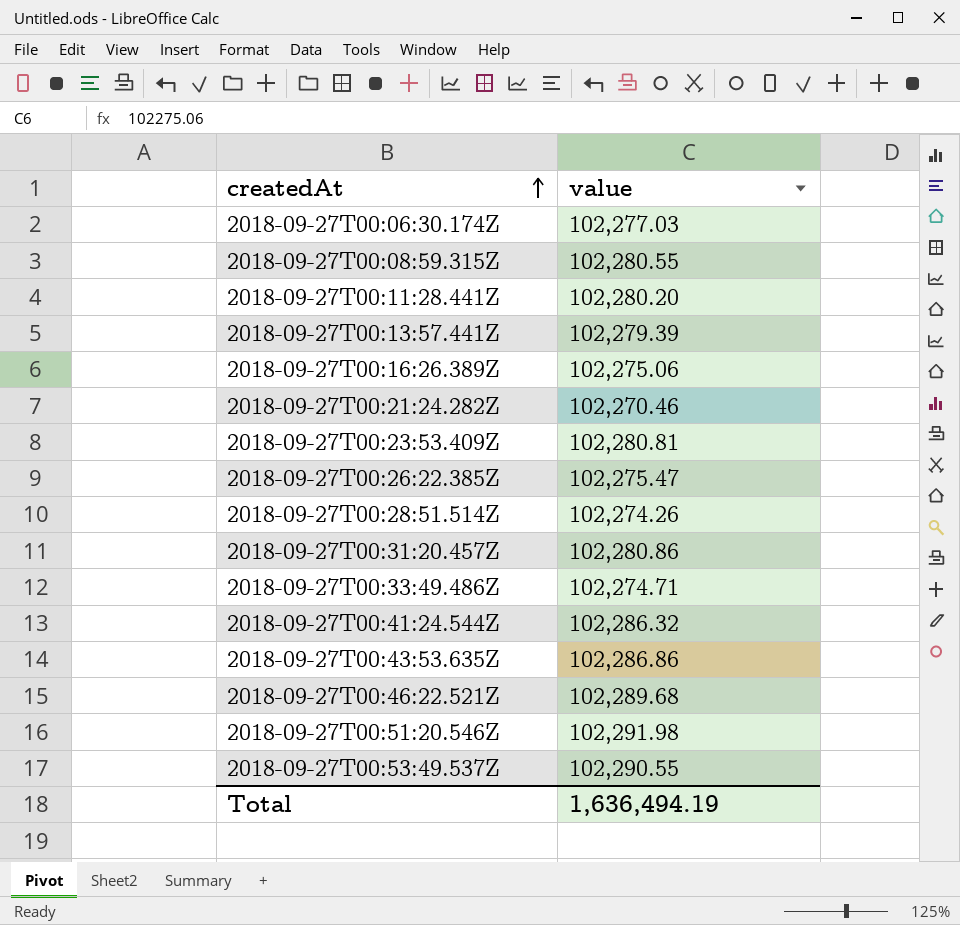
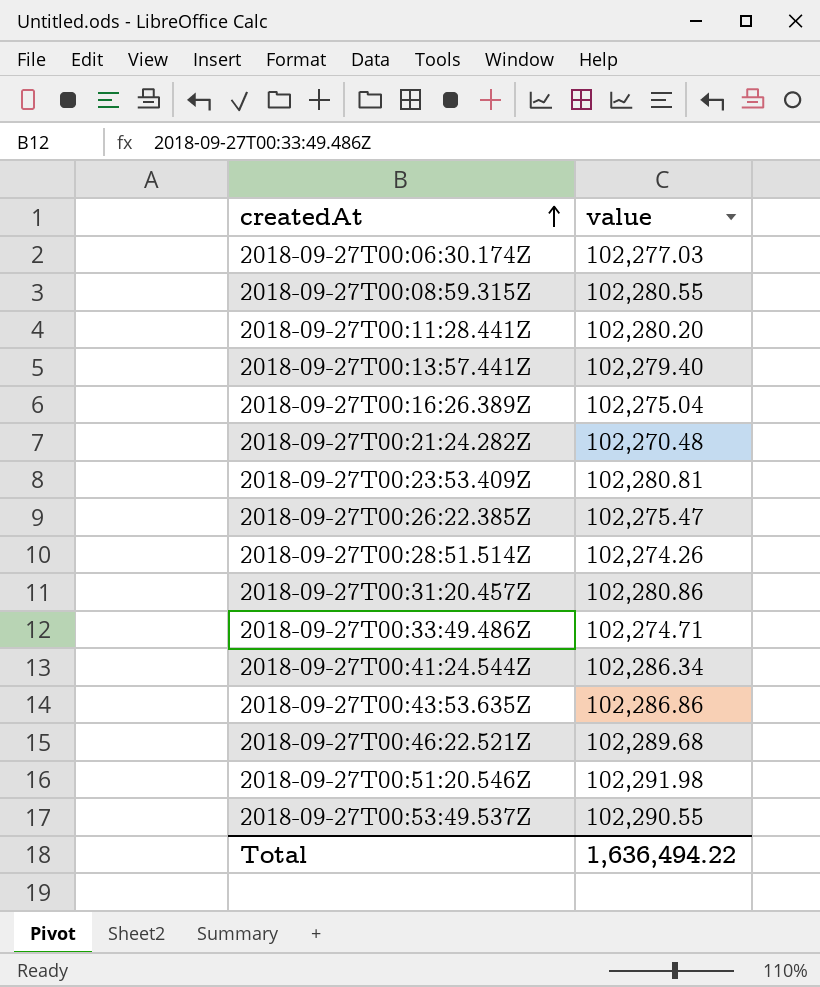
2018-09-27T00:13:57.441Z | value: 102,279.39 -> 102,279.40
2018-09-27T00:16:26.389Z | value: 102,275.06 -> 102,275.04
2018-09-27T00:21:24.282Z | value: 102,270.46 -> 102,270.48
2018-09-27T00:41:24.544Z | value: 102,286.32 -> 102,286.34
Total | value: 1,636,494.19 -> 1,636,494.22

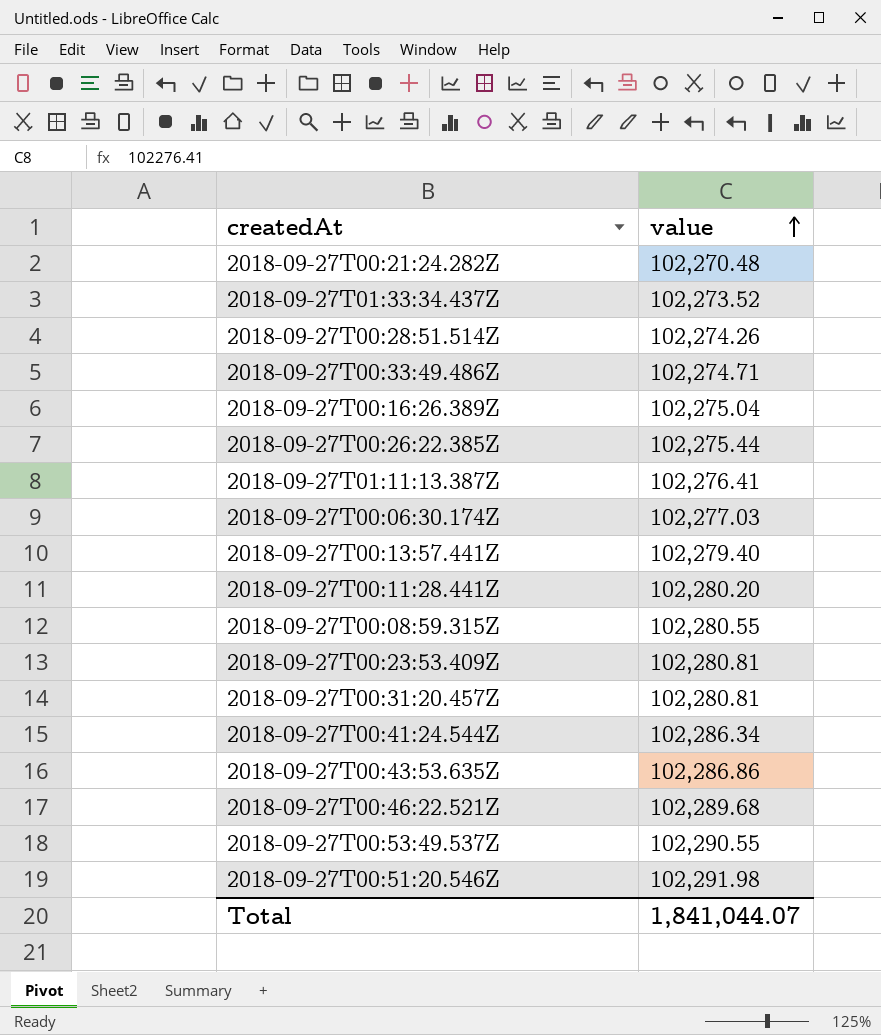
row order: createdAt ascending -> value ascending
row 2018-09-27T01:33:34.437Z: none -> 102,273.52
2018-09-27T00:26:22.385Z | value: 102,275.47 -> 102,275.44
row 2018-09-27T01:11:13.387Z: none -> 102,276.41
2018-09-27T00:31:20.457Z | value: 102,280.86 -> 102,280.81
Total | value: 1,636,494.22 -> 1,841,044.07

